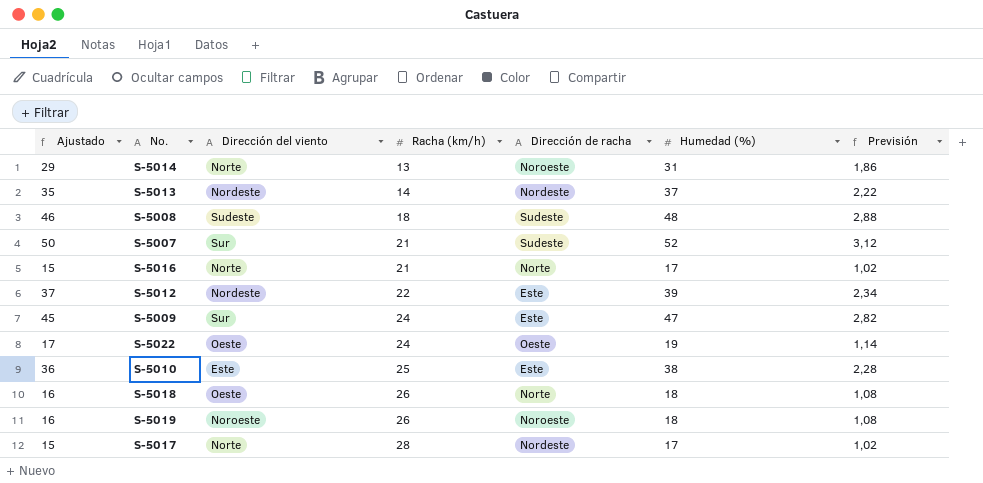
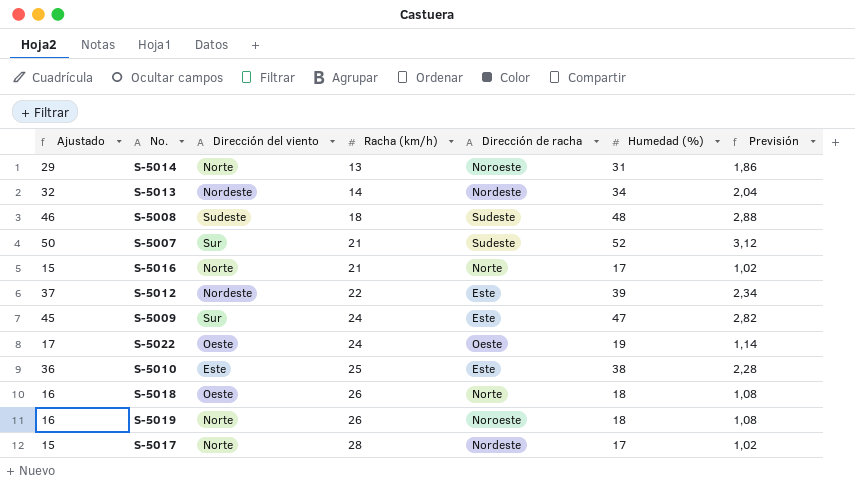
S-5013 | Ajustado: 35 -> 32
S-5013 | Humedad (%): 37 -> 34
S-5013 | Previsión: 2,22 -> 2,04
S-5019 | Dirección del viento: Noroeste -> Norte

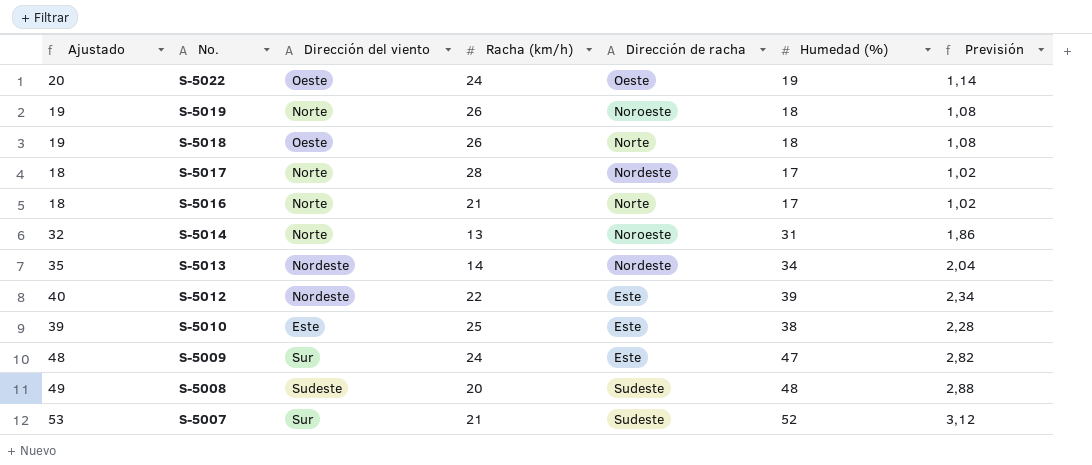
row order: Racha (km/h) ascending -> No. descending
column Ajustado | formula: [Humedad (%)] - 2 -> [Humedad (%)] + 1
S-5008 | Racha (km/h): 18 -> 20

